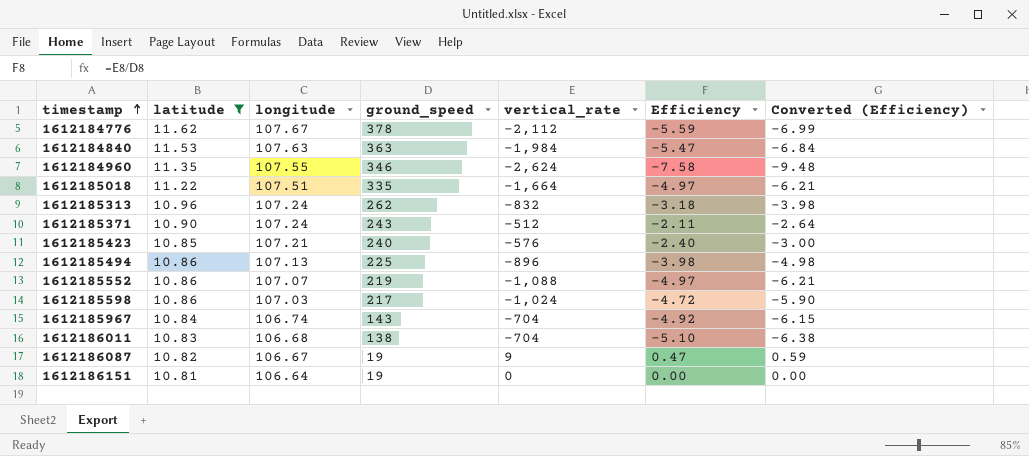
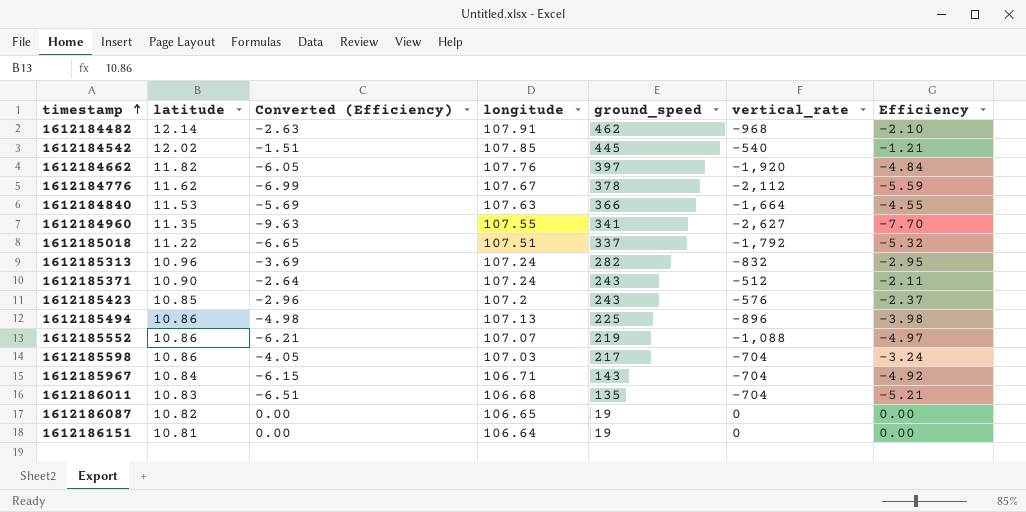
filter: latitude <= 11.62 -> none
column Converted (Efficiency) | position: 7 -> 3
1612184840 | Converted (Efficiency): -6.84 -> -5.69
1612184840 | ground_speed: 363 -> 366
1612184840 | vertical_rate: -1,984 -> -1,664
1612184840 | Efficiency: -5.47 -> -4.55
1612184960 | Converted (Efficiency): -9.48 -> -9.63
1612184960 | ground_speed: 346 -> 341
1612184960 | vertical_rate: -2,624 -> -2,627
1612184960 | Efficiency: -7.58 -> -7.70
1612185018 | Converted (Efficiency): -6.21 -> -6.65
1612185018 | ground_speed: 335 -> 337
1612185018 | vertical_rate: -1,664 -> -1,792
1612185018 | Efficiency: -4.97 -> -5.32
1612185313 | Converted (Efficiency): -3.98 -> -3.69
1612185313 | ground_speed: 262 -> 282
1612185313 | Efficiency: -3.18 -> -2.95
1612185423 | Converted (Efficiency): -3.00 -> -2.96
1612185423 | longitude: 107.21 -> 107.2
1612185423 | ground_speed: 240 -> 243
1612185423 | Efficiency: -2.40 -> -2.37
1612185598 | Converted (Efficiency): -5.90 -> -4.05
1612185598 | vertical_rate: -1,024 -> -704
1612185598 | Efficiency: -4.72 -> -3.24
1612185967 | longitude: 106.74 -> 106.71
1612186011 | Converted (Efficiency): -6.38 -> -6.51
1612186011 | ground_speed: 138 -> 135
1612186011 | Efficiency: -5.10 -> -5.21
1612186087 | Converted (Efficiency): 0.59 -> 0.00
1612186087 | longitude: 106.67 -> 106.65
1612186087 | vertical_rate: 9 -> 0
1612186087 | Efficiency: 0.47 -> 0.00

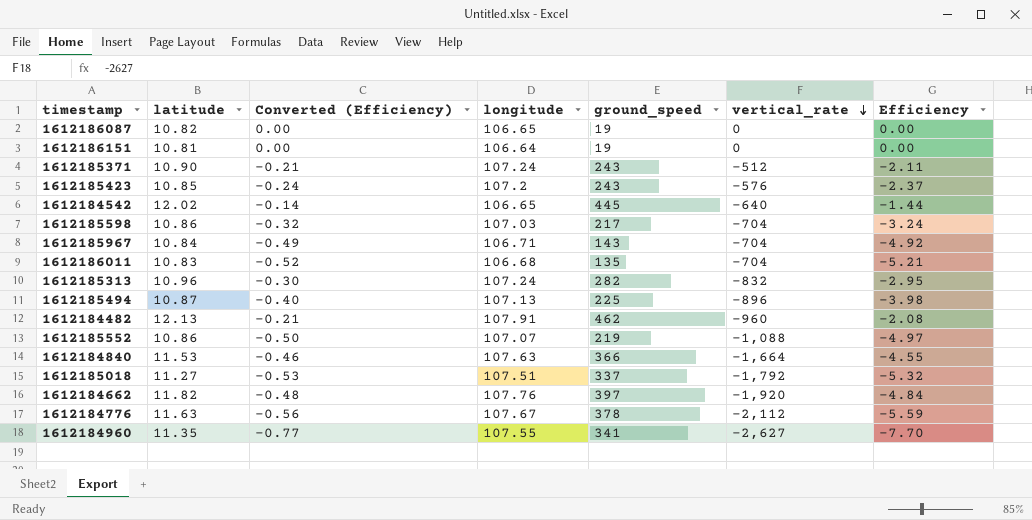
row order: timestamp ascending -> vertical_rate descending
column Converted (Efficiency) | formula: [Efficiency] * 1.25 -> [Efficiency] * 0.1
1612184542 | longitude: 107.85 -> 106.65
1612184542 | vertical_rate: -540 -> -640
1612184542 | Efficiency: -1.21 -> -1.44
1612185494 | latitude: 10.86 -> 10.87
1612184482 | latitude: 12.14 -> 12.13
1612184482 | vertical_rate: -968 -> -960
1612184482 | Efficiency: -2.10 -> -2.08
1612185018 | latitude: 11.22 -> 11.27
1612184776 | latitude: 11.62 -> 11.63

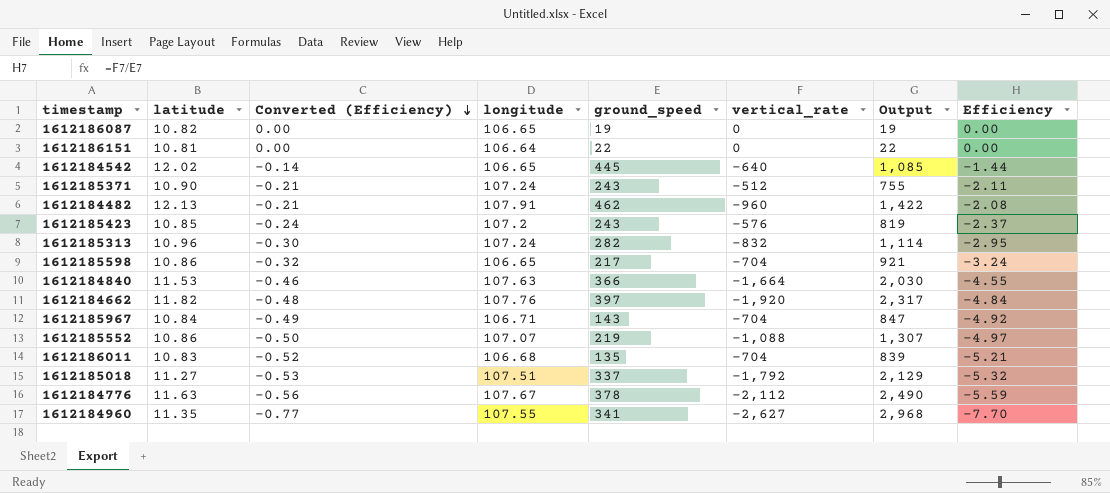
row order: vertical_rate descending -> Converted (Efficiency) descending
column Output | formula: none -> [ground_speed] - [vertical_rate]
row 1612185494: 10.87 | -0.40 | 107.13 | 225 | -896 | -3.98 -> none
1612186151 | ground_speed: 19 -> 22
1612185598 | longitude: 107.03 -> 106.65

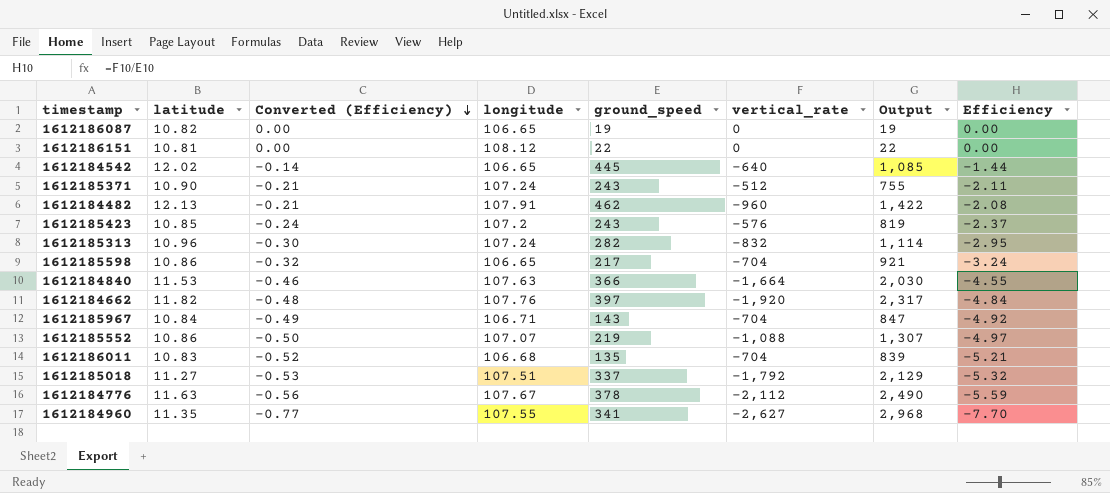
1612186151 | longitude: 106.64 -> 108.12

